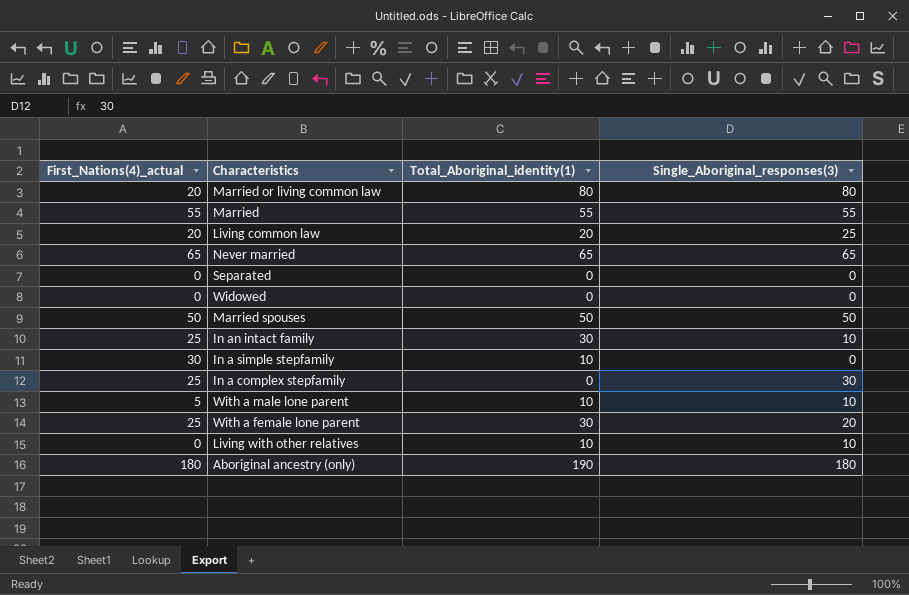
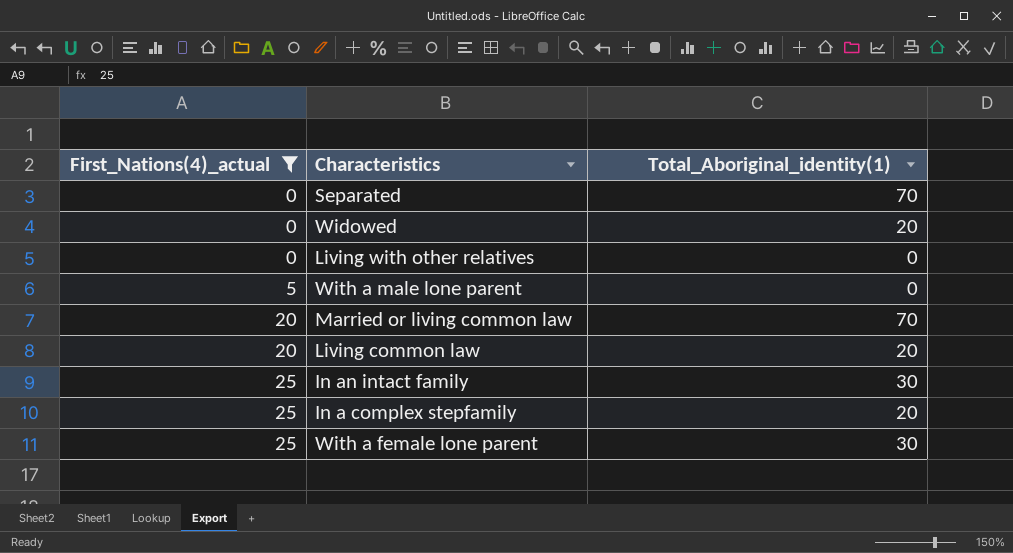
filter: none -> First_Nations(4)_actual <= 25
row order: none -> First_Nations(4)_actual ascending
column Single_Aboriginal_responses(3) | position: 4 -> none
Separated | Total_Aboriginal_identity(1): 0 -> 70
Widowed | Total_Aboriginal_identity(1): 0 -> 20
Living with other relatives | Total_Aboriginal_identity(1): 10 -> 0
With a male lone parent | Total_Aboriginal_identity(1): 10 -> 0
Married or living common law | Total_Aboriginal_identity(1): 80 -> 70
In a complex stepfamily | Total_Aboriginal_identity(1): 0 -> 20

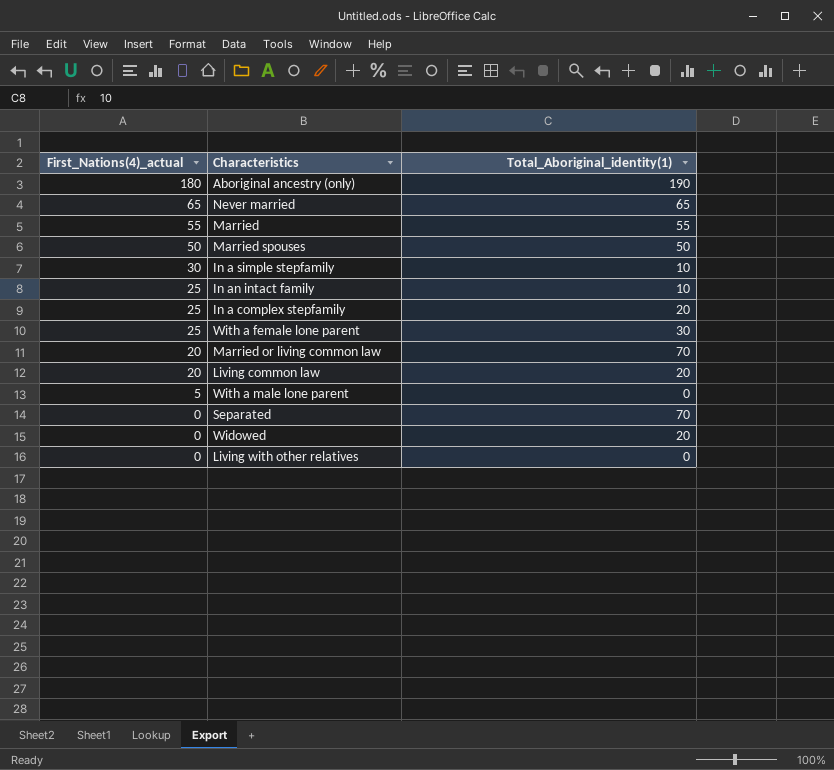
filter: First_Nations(4)_actual <= 25 -> none
row order: First_Nations(4)_actual ascending -> First_Nations(4)_actual descending
In an intact family | Total_Aboriginal_identity(1): 30 -> 10

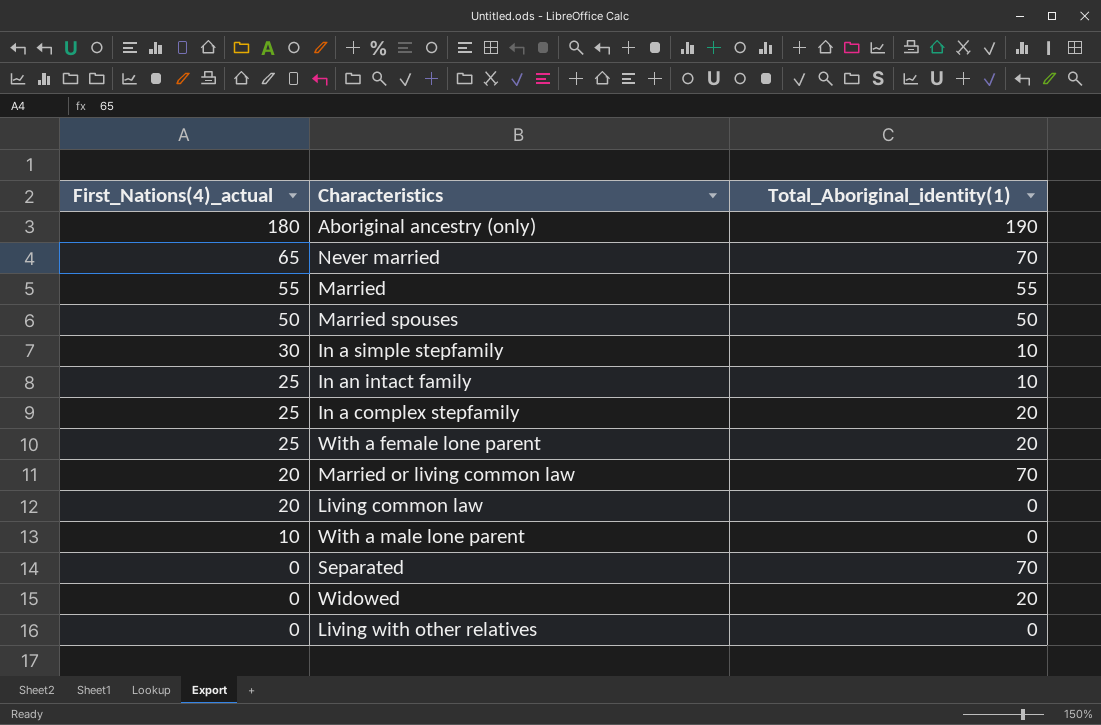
Never married | Total_Aboriginal_identity(1): 65 -> 70
With a female lone parent | Total_Aboriginal_identity(1): 30 -> 20
Living common law | Total_Aboriginal_identity(1): 20 -> 0
With a male lone parent | First_Nations(4)_actual: 5 -> 10

